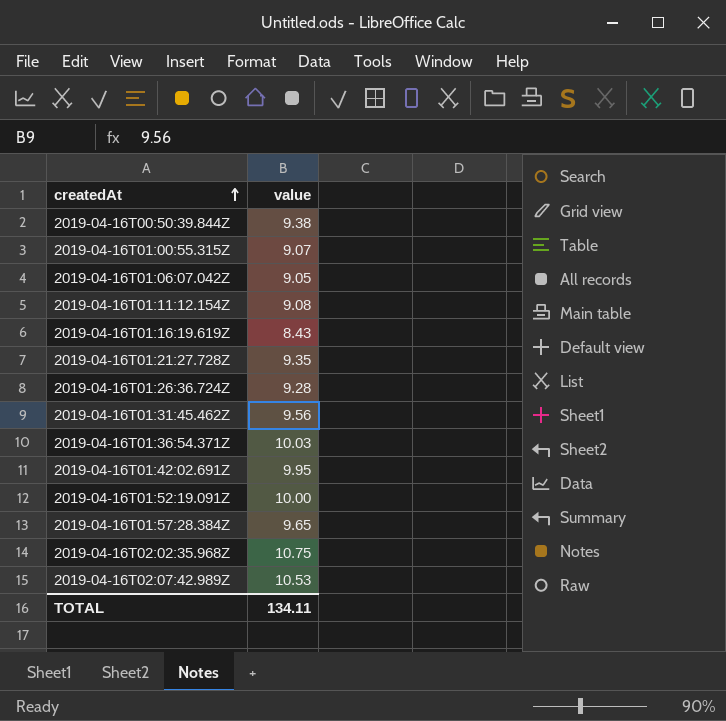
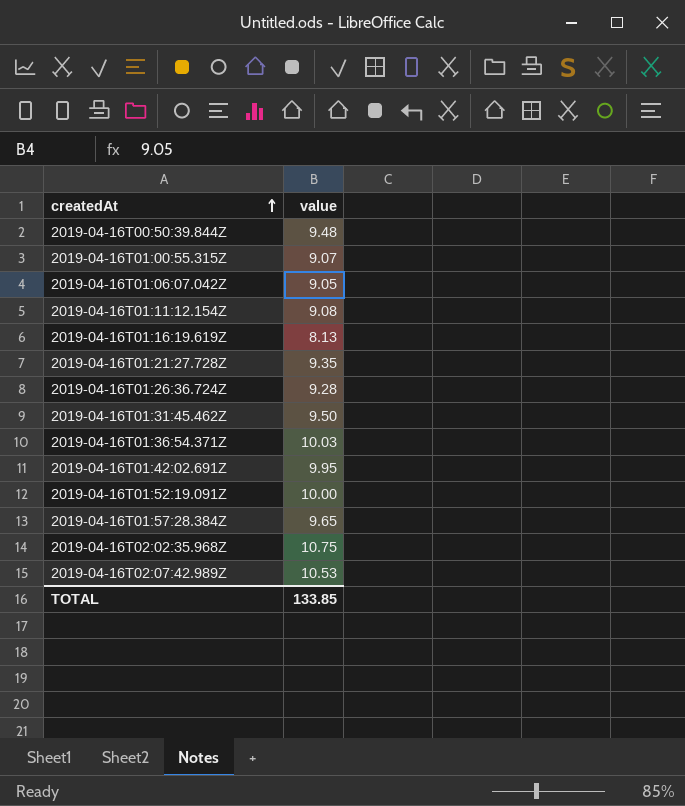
2019-04-16T00:50:39.844Z | value: 9.38 -> 9.48
2019-04-16T01:16:19.619Z | value: 8.43 -> 8.13
2019-04-16T01:31:45.462Z | value: 9.56 -> 9.50
TOTAL | value: 134.11 -> 133.85

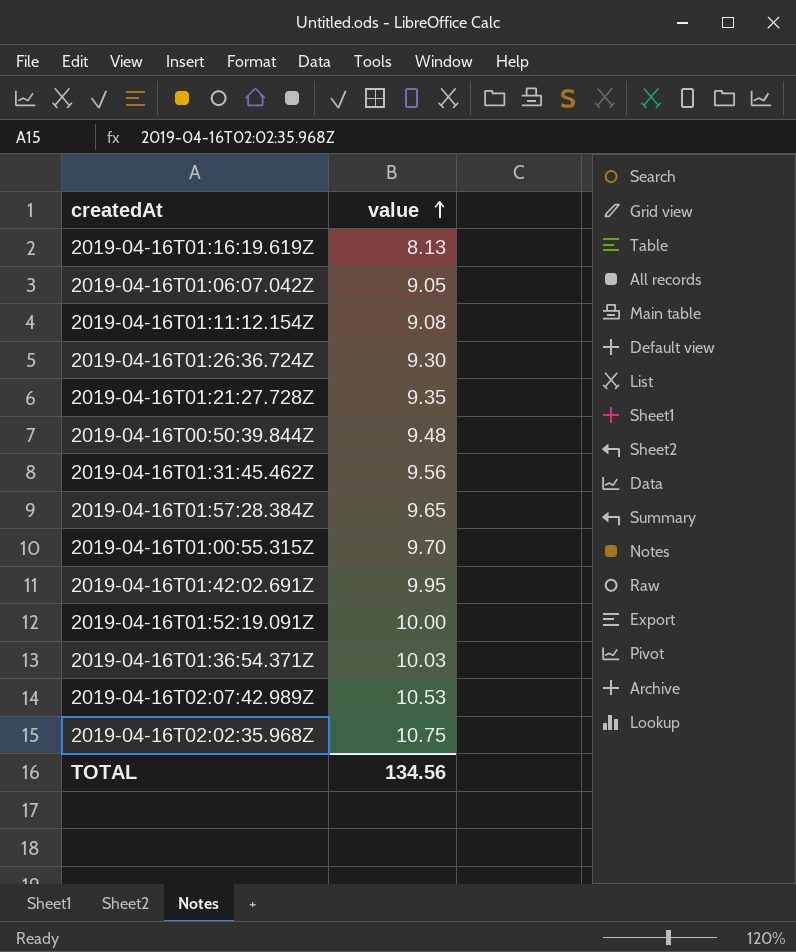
row order: createdAt ascending -> value ascending
2019-04-16T01:26:36.724Z | value: 9.28 -> 9.30
2019-04-16T01:31:45.462Z | value: 9.50 -> 9.56
2019-04-16T01:00:55.315Z | value: 9.07 -> 9.70
TOTAL | value: 133.85 -> 134.56

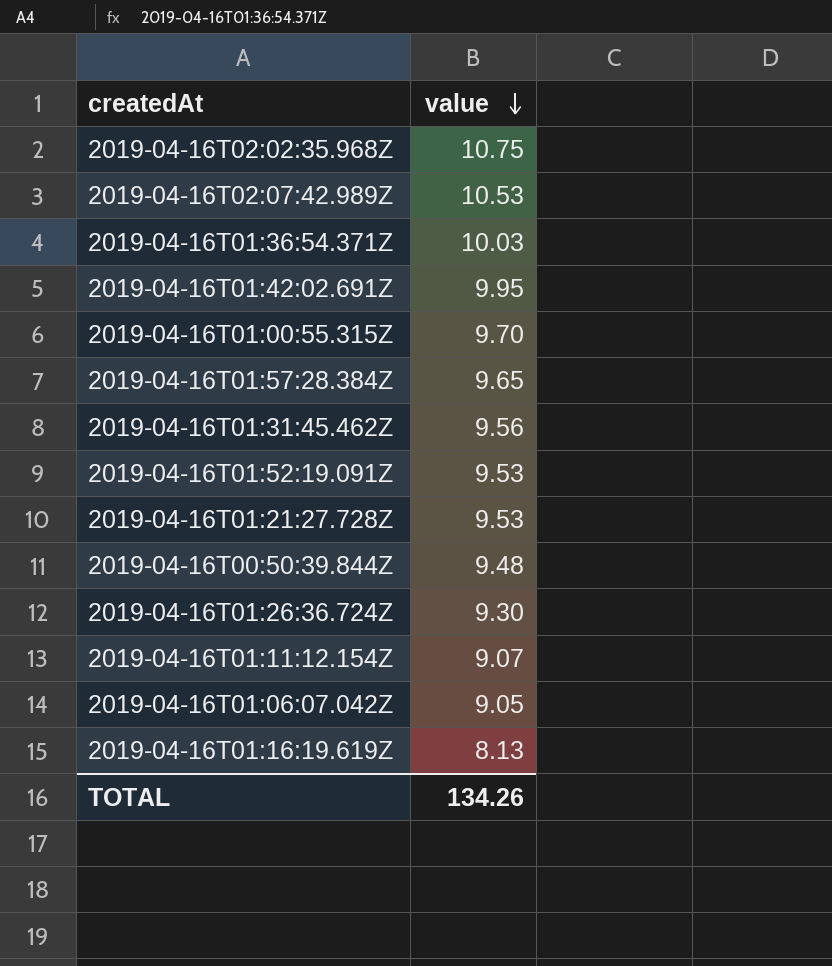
row order: value ascending -> value descending
2019-04-16T01:52:19.091Z | value: 10.00 -> 9.53
2019-04-16T01:21:27.728Z | value: 9.35 -> 9.53
2019-04-16T01:11:12.154Z | value: 9.08 -> 9.07
TOTAL | value: 134.56 -> 134.26

